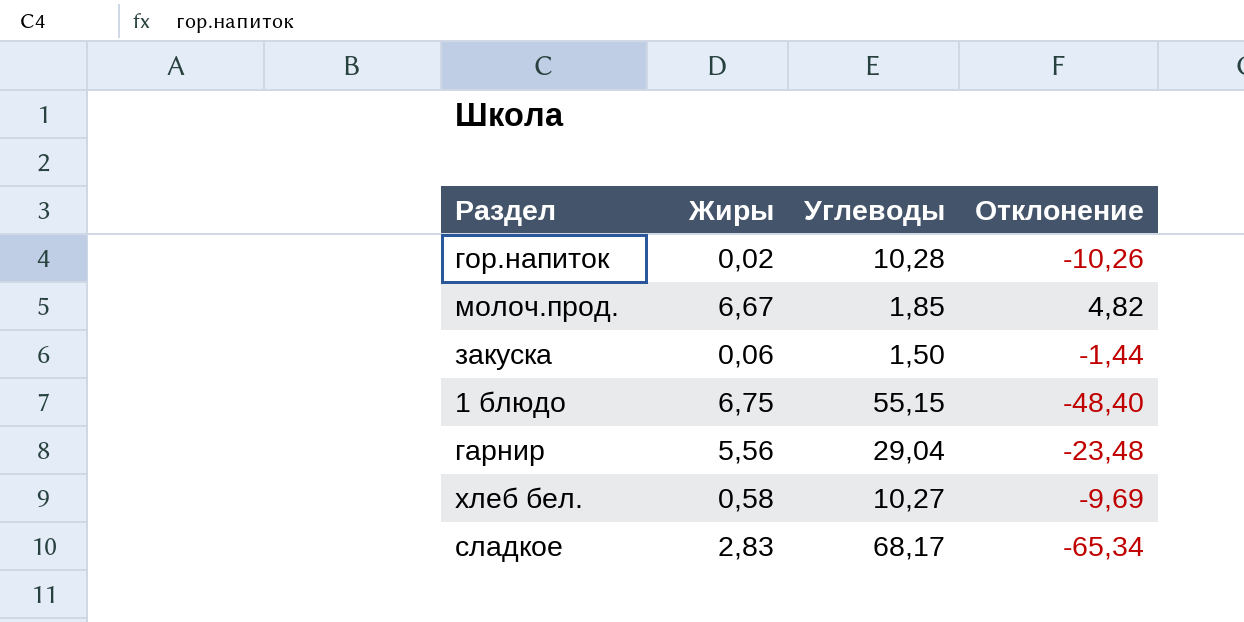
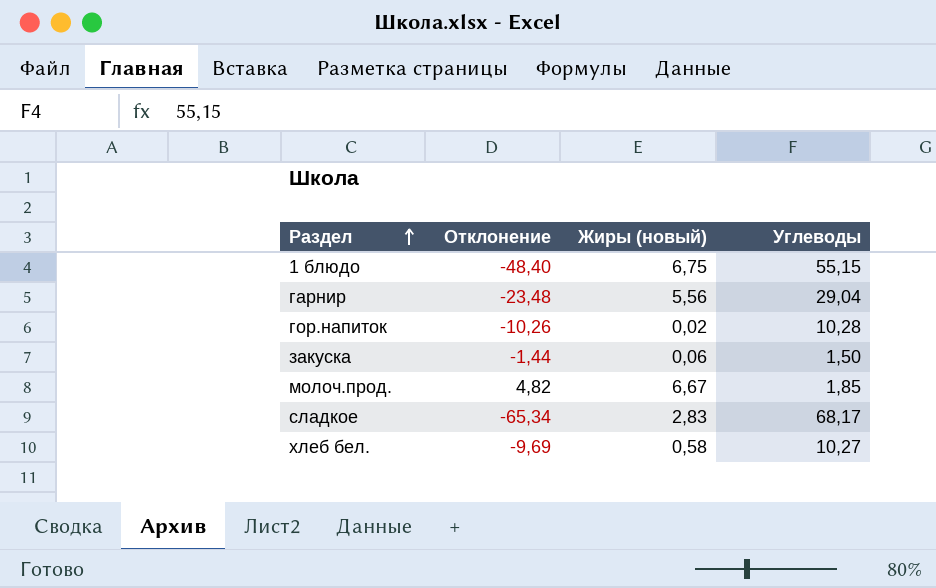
row order: none -> Раздел ascending
column Отклонение | position: 4 -> 2
column name: Жиры -> Жиры (новый)

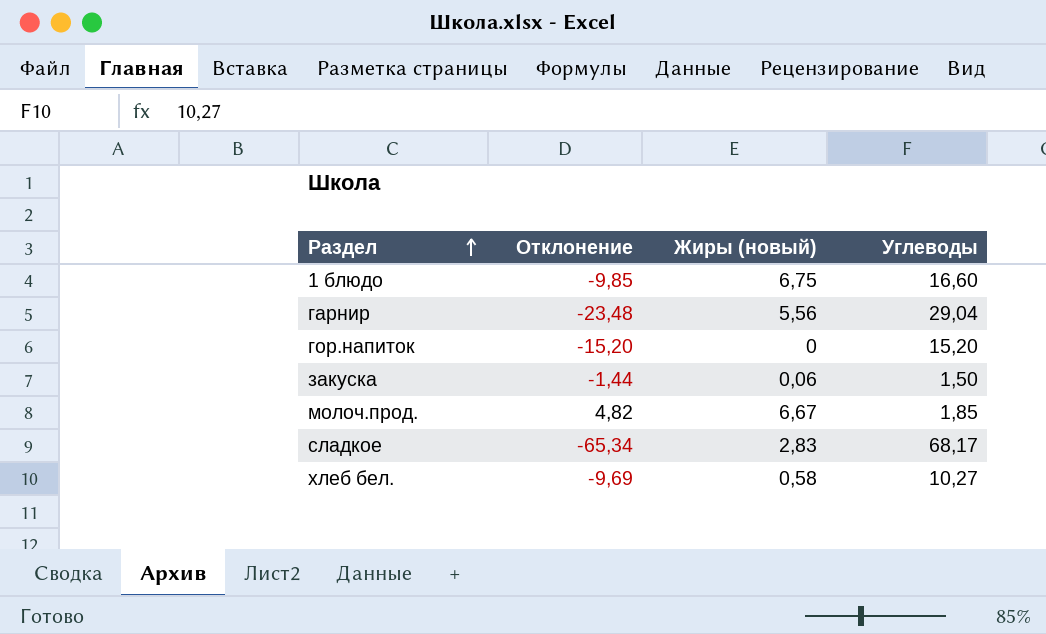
1 блюдо | Отклонение: -48,40 -> -9,85
1 блюдо | Углеводы: 55,15 -> 16,60
гор.напиток | Отклонение: -10,26 -> -15,20
гор.напиток | Жиры (новый): 0,02 -> 0
гор.напиток | Углеводы: 10,28 -> 15,20

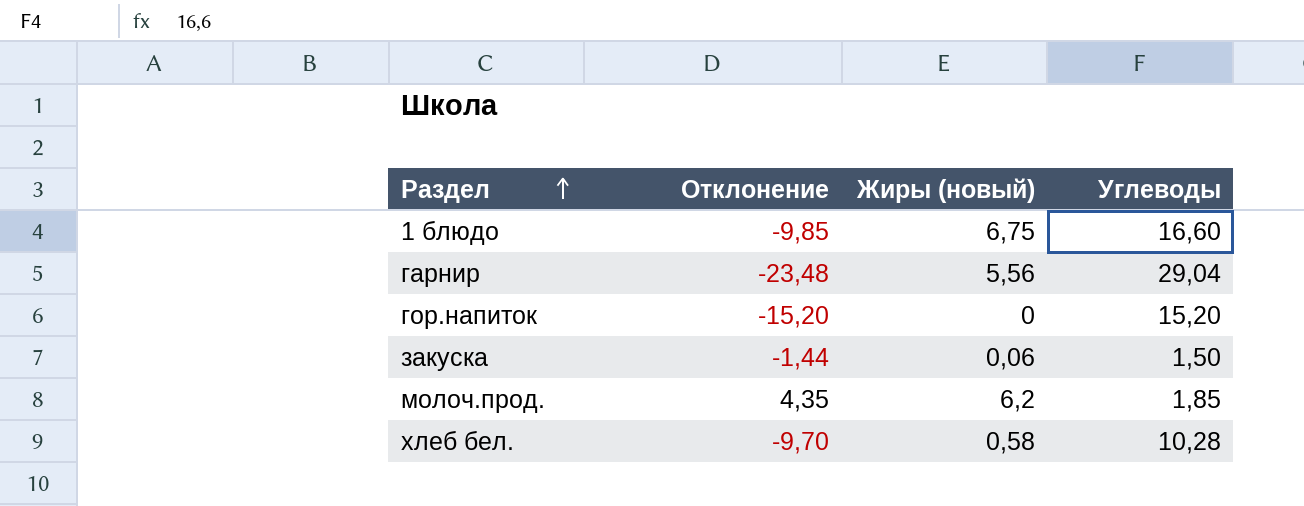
row сладкое: -65,34 | 2,83 | 68,17 -> none
молоч.прод. | Отклонение: 4,82 -> 4,35
молоч.прод. | Жиры (новый): 6,67 -> 6,2
хлеб бел. | Отклонение: -9,69 -> -9,70
хлеб бел. | Углеводы: 10,27 -> 10,28

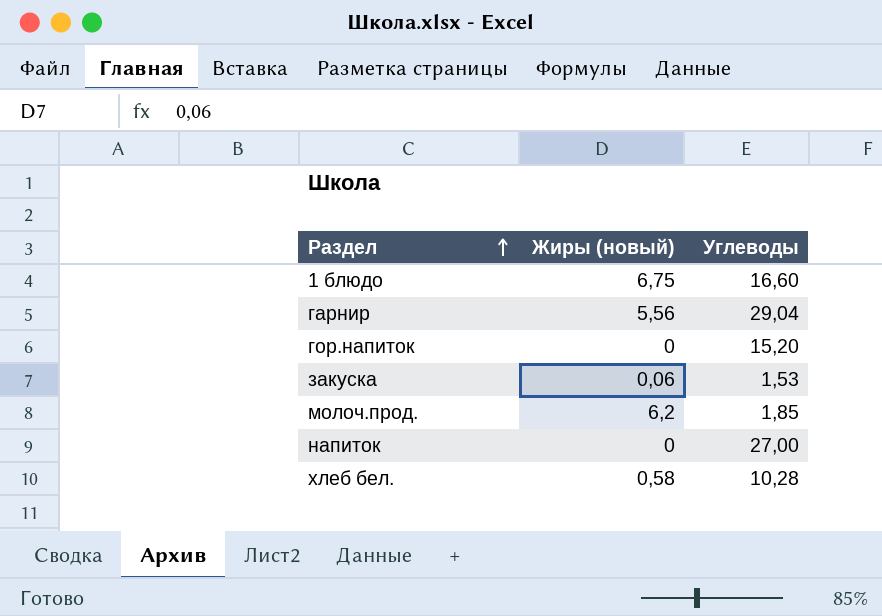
column Отклонение | formula: [Жиры (новый)] - [Углеводы] -> none
закуска | Углеводы: 1,50 -> 1,53
row напиток: none -> 0 | 27,00

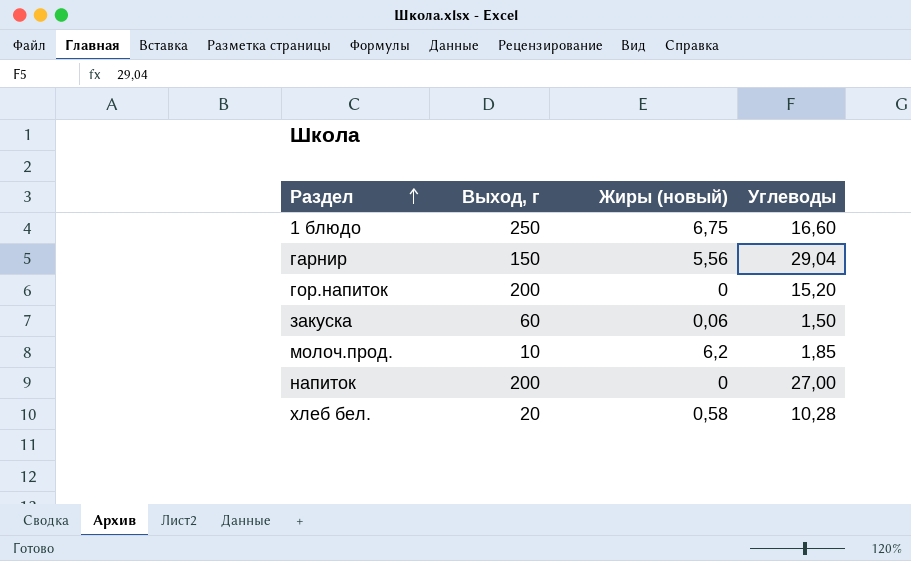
column Выход, г | position: none -> 2
закуска | Углеводы: 1,53 -> 1,50

